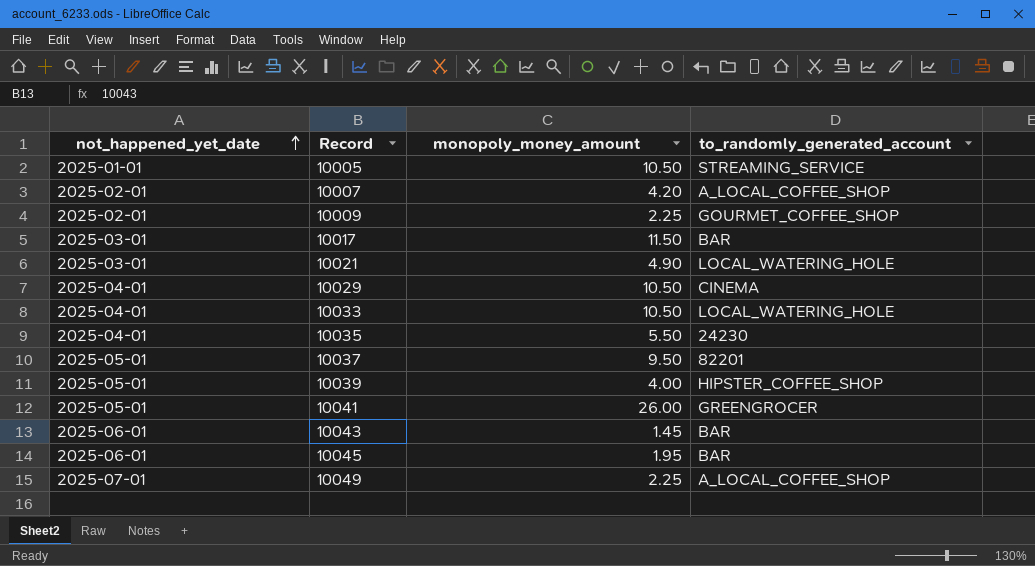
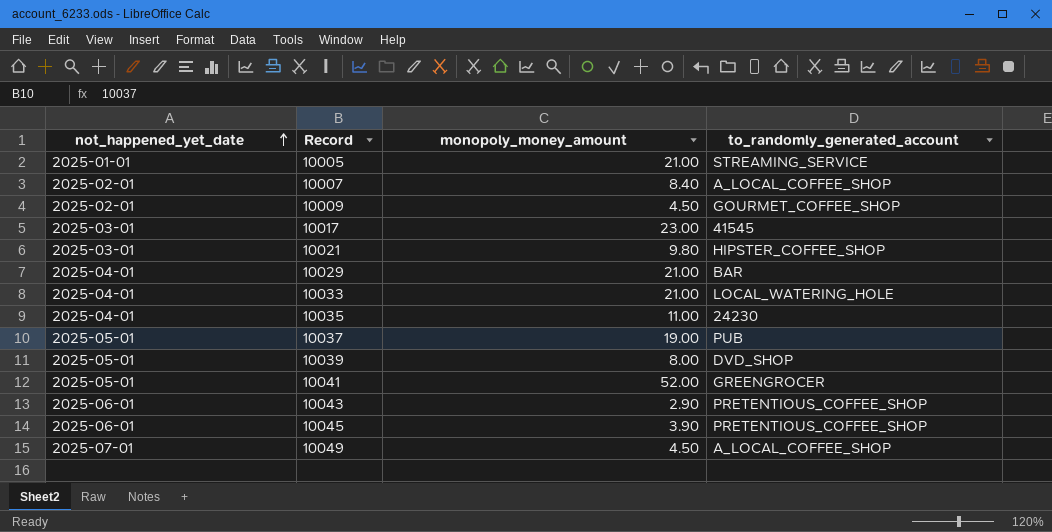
10005 | monopoly_money_amount: 10.50 -> 21.00
10007 | monopoly_money_amount: 4.20 -> 8.40
10009 | monopoly_money_amount: 2.25 -> 4.50
10017 | monopoly_money_amount: 11.50 -> 23.00
10017 | to_randomly_generated_account: BAR -> 41545
10021 | monopoly_money_amount: 4.90 -> 9.80
10021 | to_randomly_generated_account: LOCAL_WATERING_HOLE -> HIPSTER_COFFEE_SHOP
10029 | monopoly_money_amount: 10.50 -> 21.00
10029 | to_randomly_generated_account: CINEMA -> BAR
10033 | monopoly_money_amount: 10.50 -> 21.00
10035 | monopoly_money_amount: 5.50 -> 11.00
10037 | monopoly_money_amount: 9.50 -> 19.00
10037 | to_randomly_generated_account: 82201 -> PUB
10039 | monopoly_money_amount: 4.00 -> 8.00
10039 | to_randomly_generated_account: HIPSTER_COFFEE_SHOP -> DVD_SHOP
10041 | monopoly_money_amount: 26.00 -> 52.00
10043 | monopoly_money_amount: 1.45 -> 2.90
10043 | to_randomly_generated_account: BAR -> PRETENTIOUS_COFFEE_SHOP
10045 | monopoly_money_amount: 1.95 -> 3.90
10045 | to_randomly_generated_account: BAR -> PRETENTIOUS_COFFEE_SHOP
10049 | monopoly_money_amount: 2.25 -> 4.50

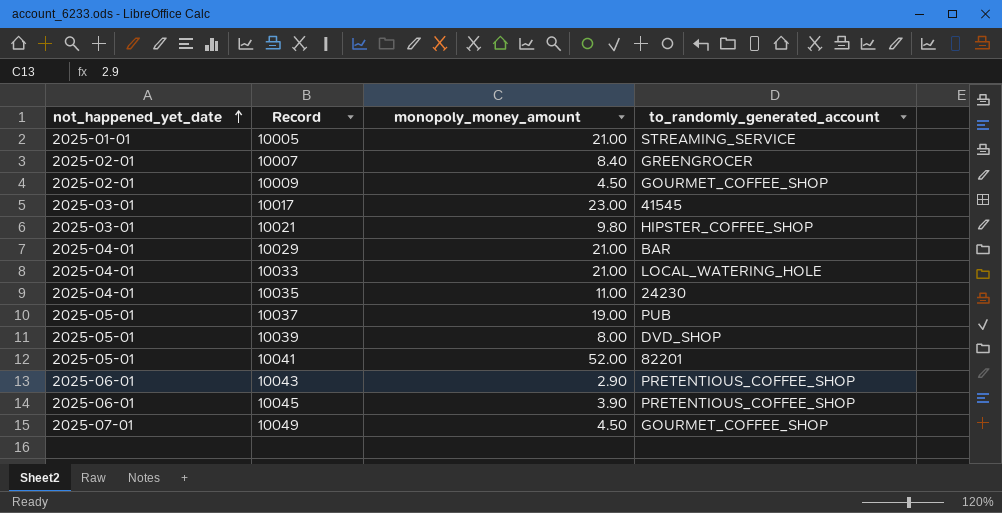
10007 | to_randomly_generated_account: A_LOCAL_COFFEE_SHOP -> GREENGROCER
10041 | to_randomly_generated_account: GREENGROCER -> 82201
10049 | to_randomly_generated_account: A_LOCAL_COFFEE_SHOP -> GOURMET_COFFEE_SHOP

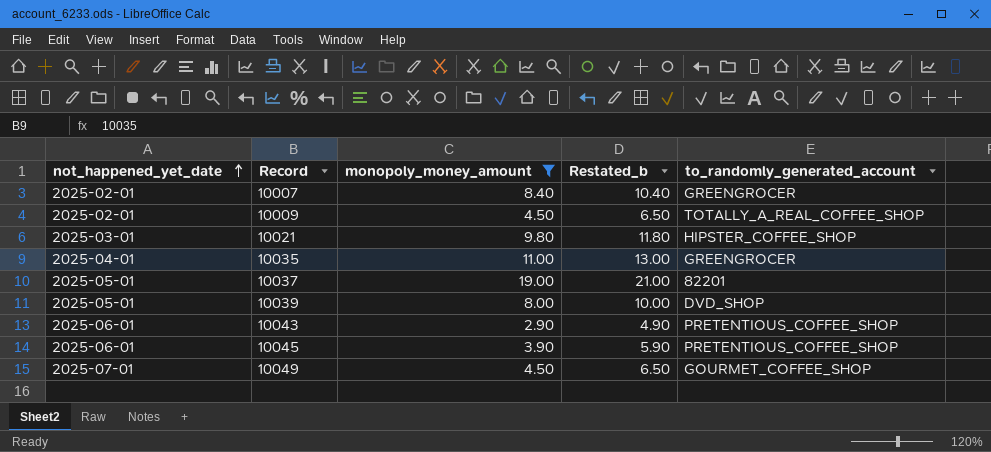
filter: none -> monopoly_money_amount <= 19.00
column Restated_b | formula: none -> [monopoly_money_amount] + 2
10009 | to_randomly_generated_account: GOURMET_COFFEE_SHOP -> TOTALLY_A_REAL_COFFEE_SHOP
10035 | to_randomly_generated_account: 24230 -> GREENGROCER
10037 | to_randomly_generated_account: PUB -> 82201

